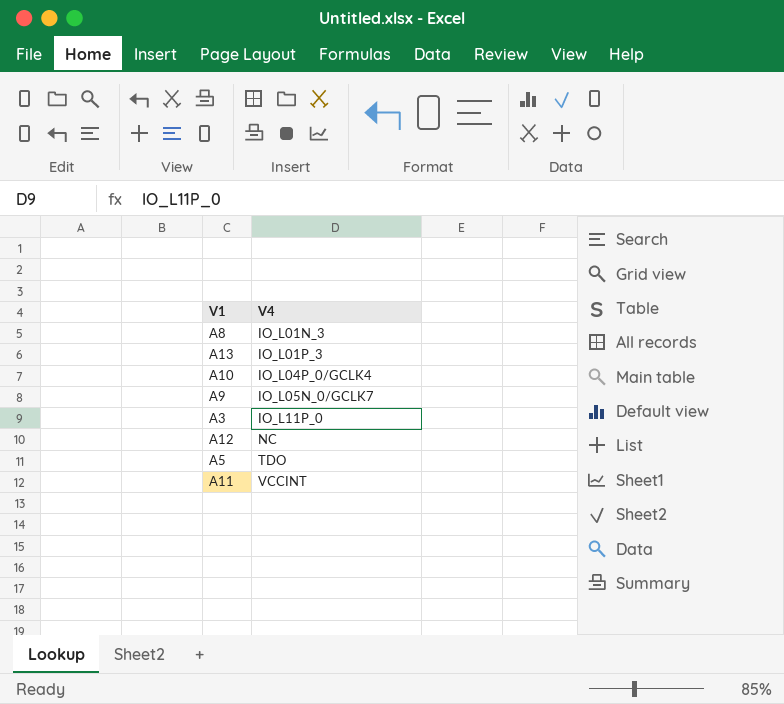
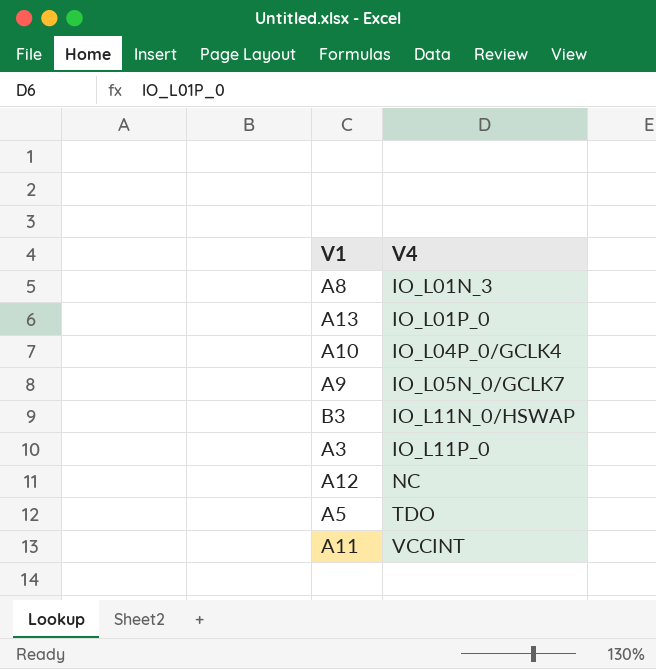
A13 | V4: IO_L01P_3 -> IO_L01P_0
row B3: none -> IO_L11N_0/HSWAP

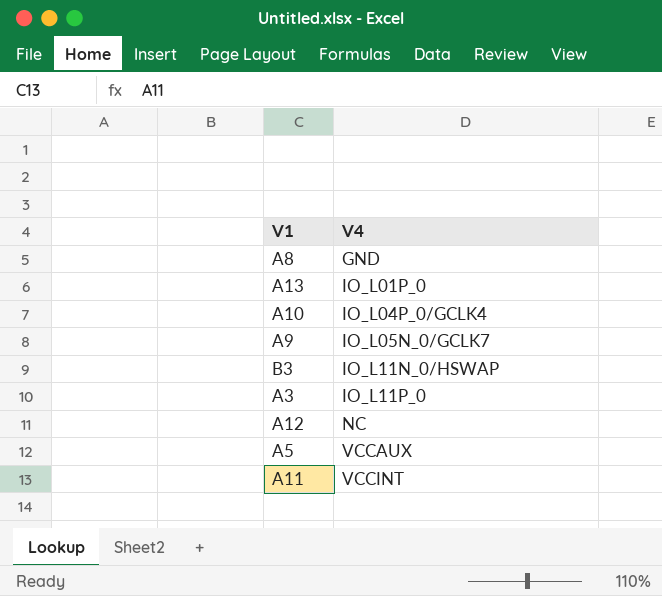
A8 | V4: IO_L01N_3 -> GND
A5 | V4: TDO -> VCCAUX

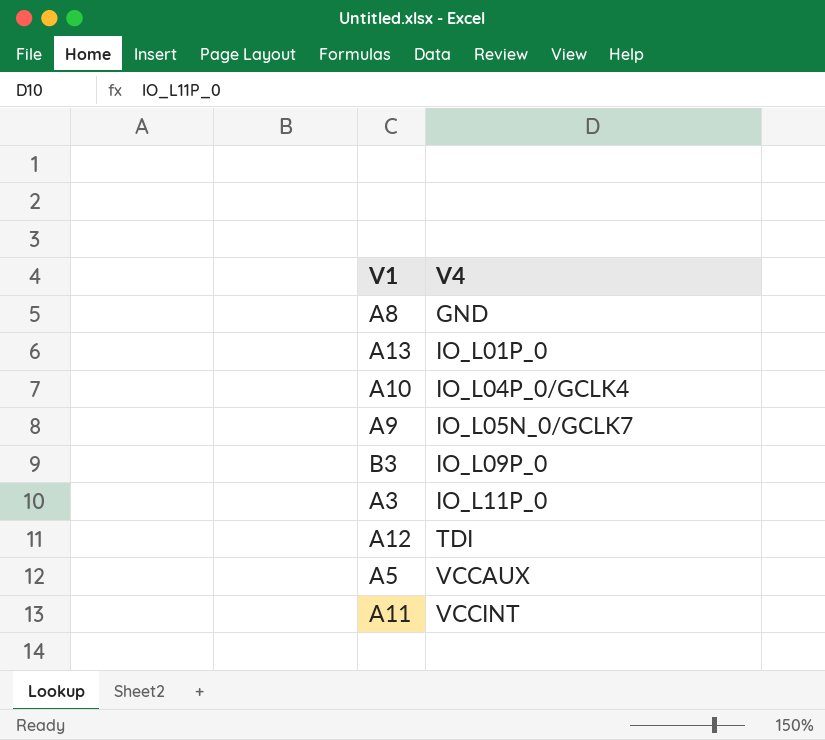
B3 | V4: IO_L11N_0/HSWAP -> IO_L09P_0
A12 | V4: NC -> TDI

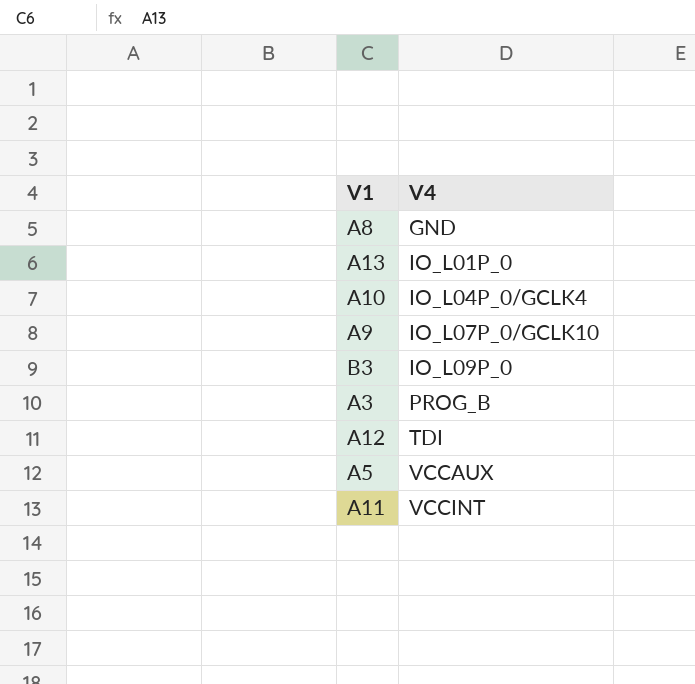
A9 | V4: IO_L05N_0/GCLK7 -> IO_L07P_0/GCLK10
A3 | V4: IO_L11P_0 -> PROG_B

